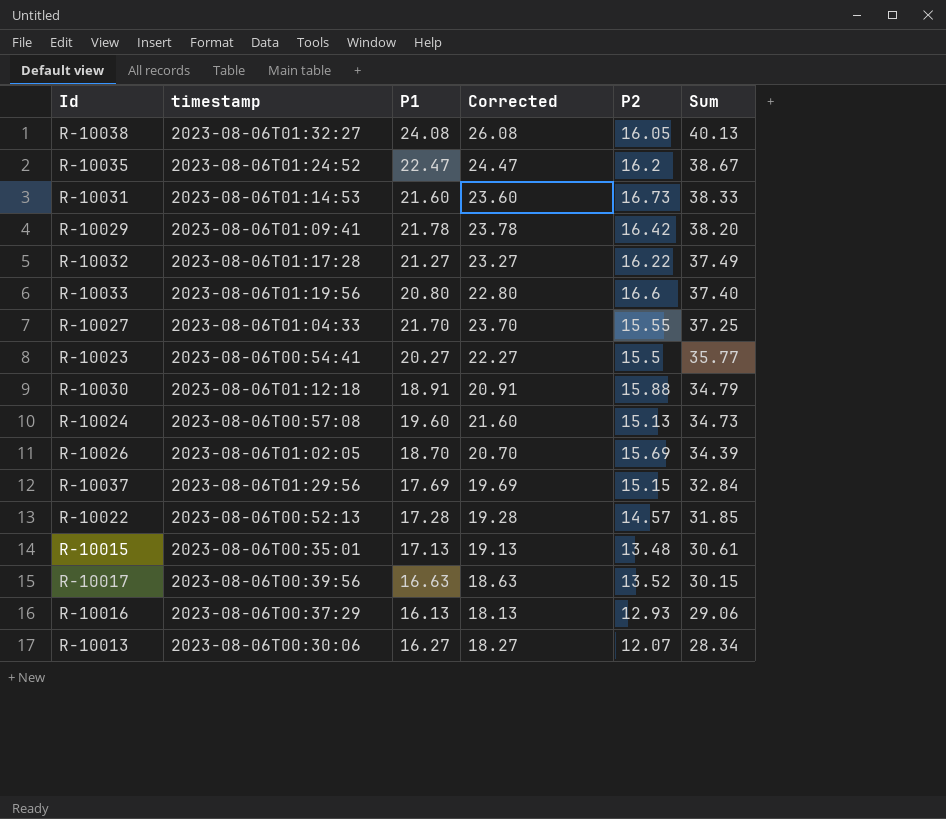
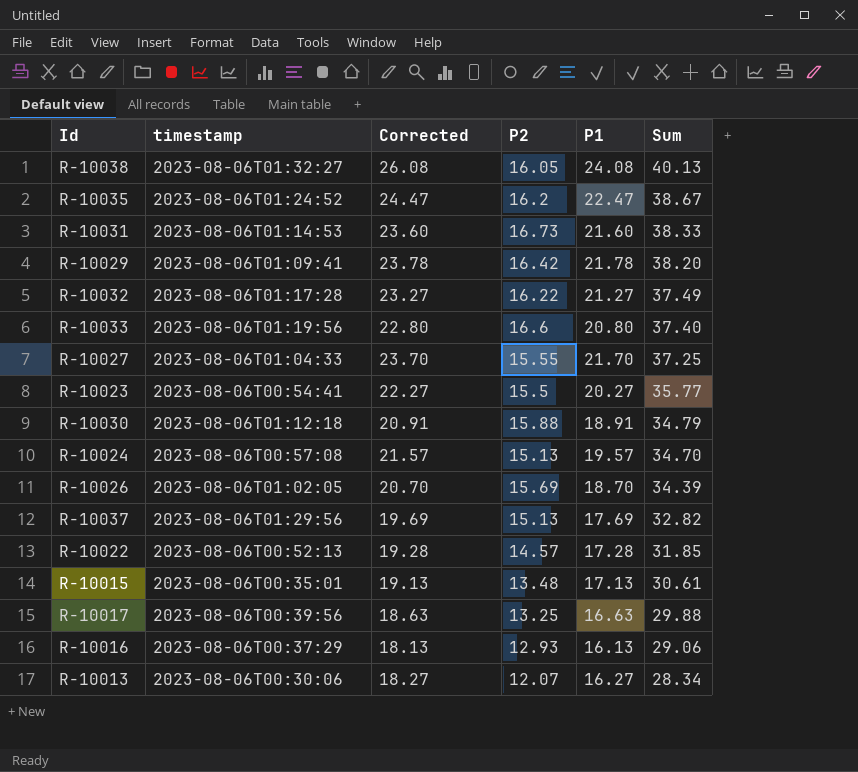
column P1 | position: 3 -> 5
R-10024 | Corrected: 21.60 -> 21.57
R-10024 | P1: 19.60 -> 19.57
R-10024 | Sum: 34.73 -> 34.70
R-10037 | P2: 15.15 -> 15.13
R-10037 | Sum: 32.84 -> 32.82
R-10017 | P2: 13.52 -> 13.25
R-10017 | Sum: 30.15 -> 29.88

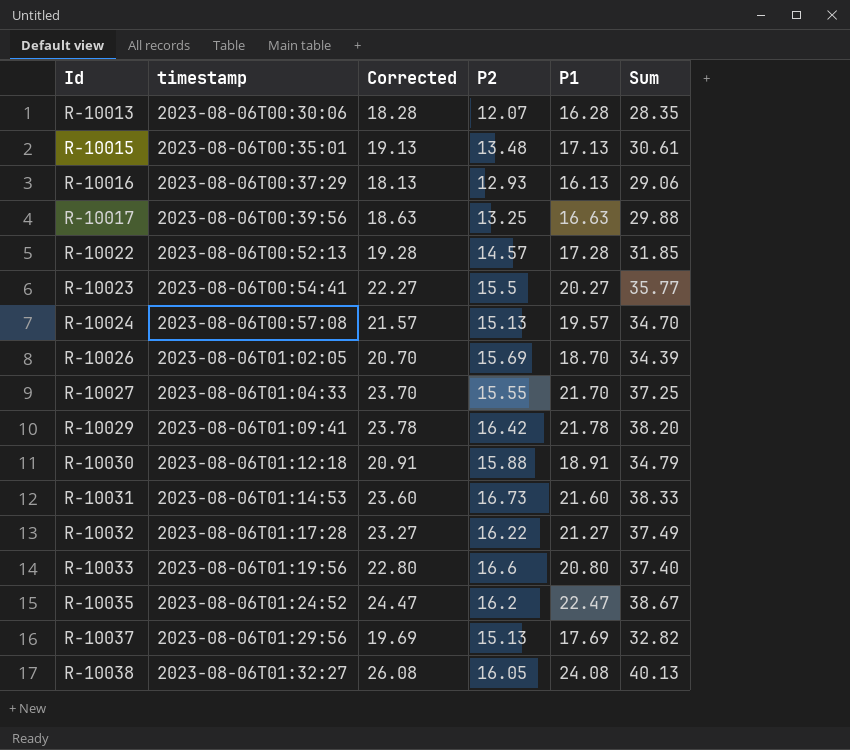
row order: Sum descending -> Id ascending
R-10013 | Corrected: 18.27 -> 18.28
R-10013 | P1: 16.27 -> 16.28
R-10013 | Sum: 28.34 -> 28.35

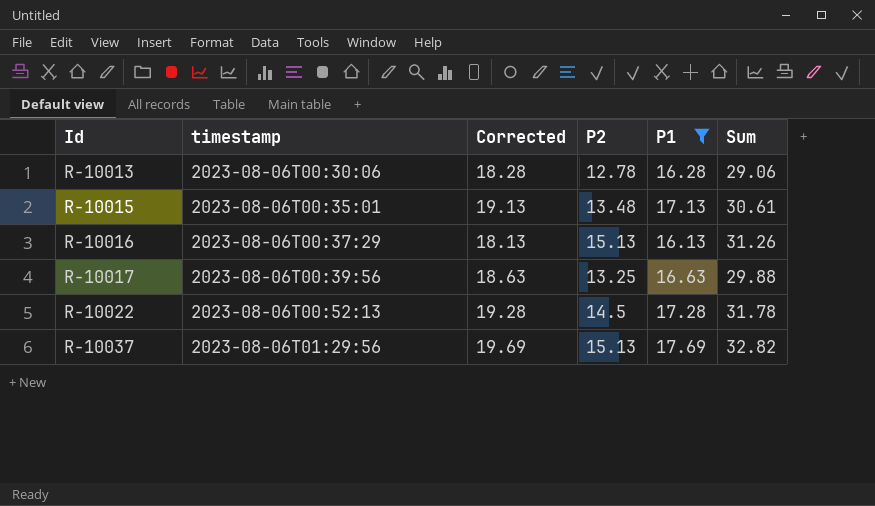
filter: none -> P1 <= 17.69
R-10013 | P2: 12.07 -> 12.78
R-10013 | Sum: 28.35 -> 29.06
R-10016 | P2: 12.93 -> 15.13
R-10016 | Sum: 29.06 -> 31.26
R-10022 | P2: 14.57 -> 14.5
R-10022 | Sum: 31.85 -> 31.78

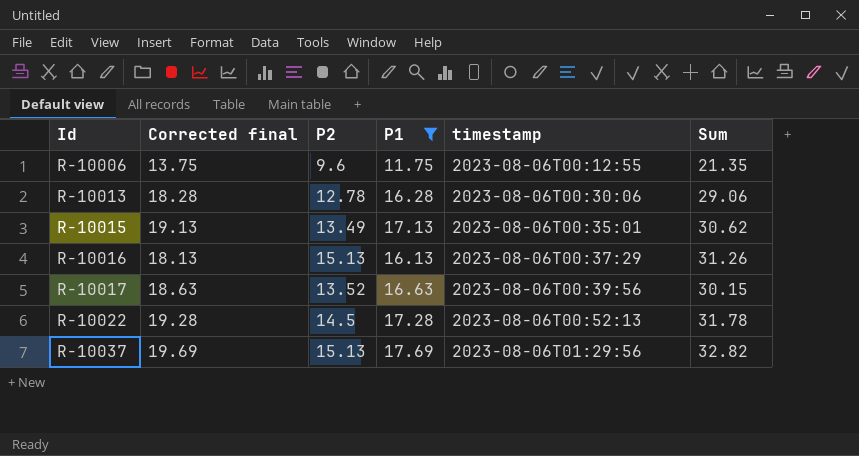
column name: Corrected -> Corrected final
column timestamp | position: 2 -> 5
row R-10006: none -> 13.75 | 9.6 | 11.75 | 2023-08-06T00:12:55 | 21.35
R-10015 | P2: 13.48 -> 13.49
R-10015 | Sum: 30.61 -> 30.62
R-10017 | P2: 13.25 -> 13.52
R-10017 | Sum: 29.88 -> 30.15

